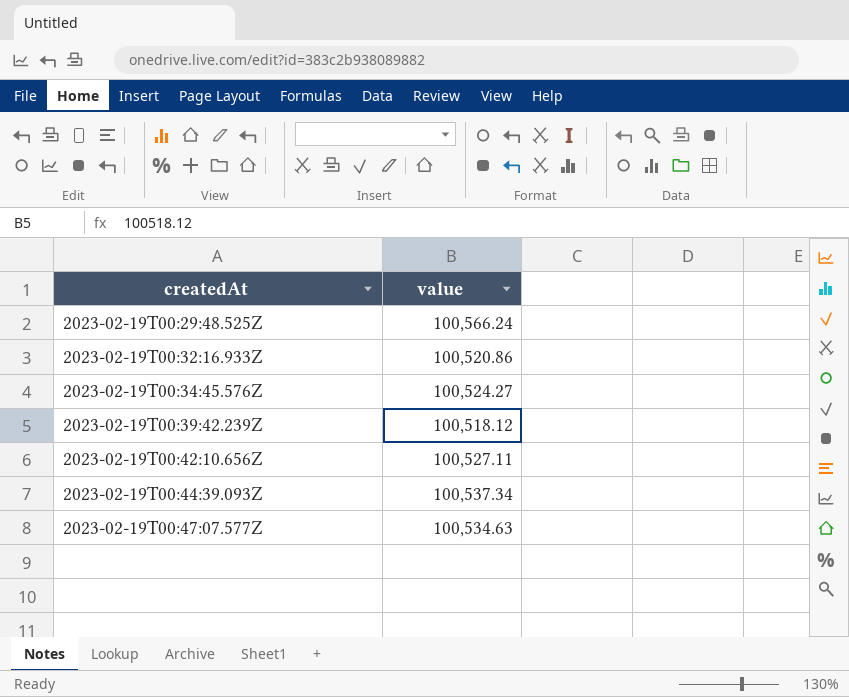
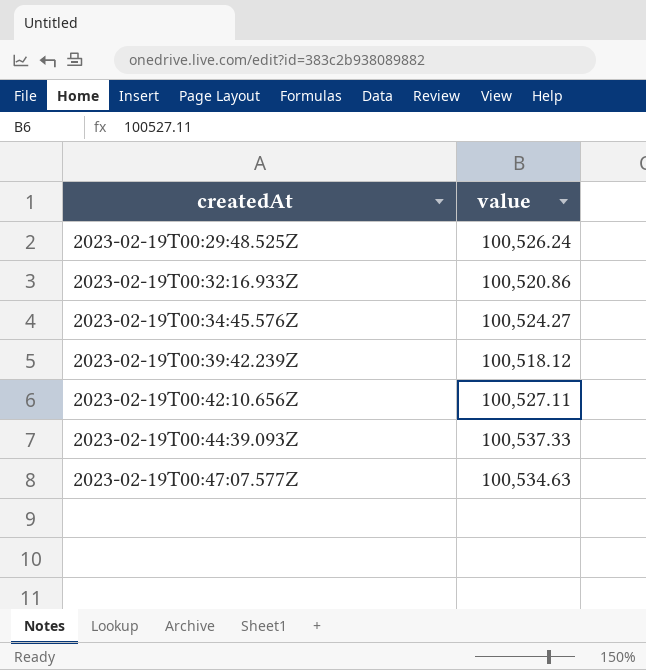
2023-02-19T00:29:48.525Z | value: 100,566.24 -> 100,526.24
2023-02-19T00:44:39.093Z | value: 100,537.34 -> 100,537.33

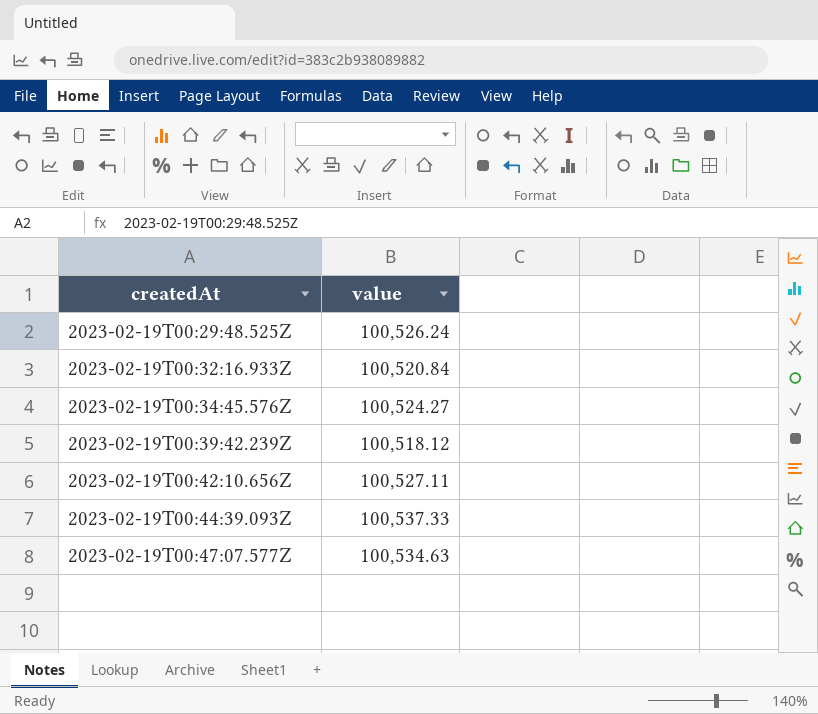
2023-02-19T00:32:16.933Z | value: 100,520.86 -> 100,520.84

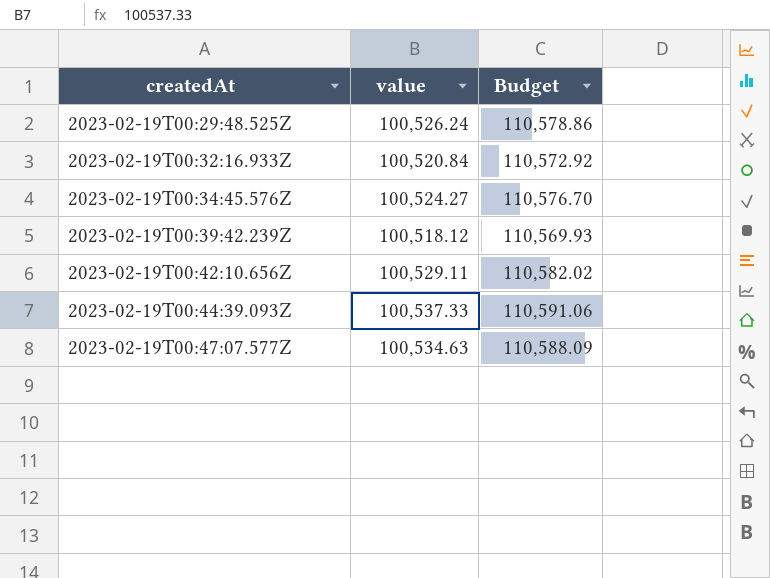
column Budget | formula: none -> [value] * 1.1
2023-02-19T00:42:10.656Z | value: 100,527.11 -> 100,529.11

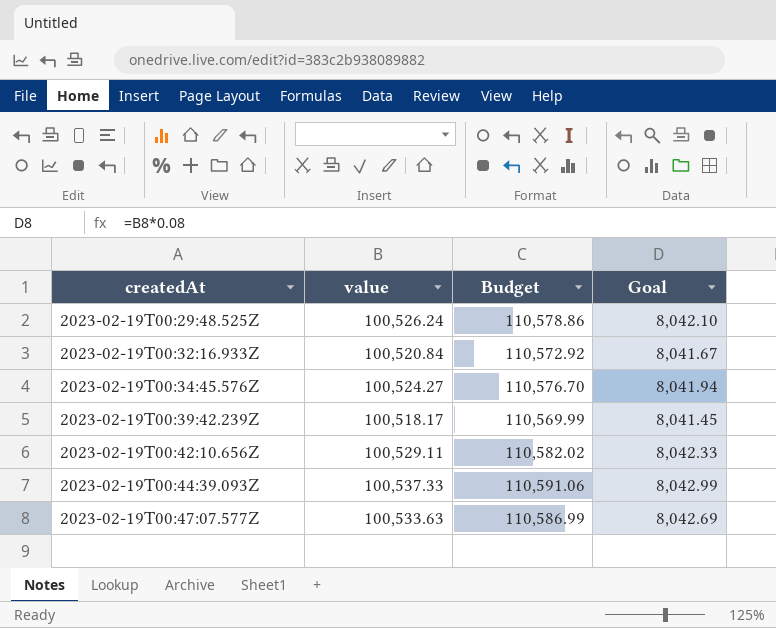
column Goal | formula: none -> [value] * 0.08
2023-02-19T00:39:42.239Z | value: 100,518.12 -> 100,518.17
2023-02-19T00:39:42.239Z | Budget: 110,569.93 -> 110,569.99
2023-02-19T00:47:07.577Z | value: 100,534.63 -> 100,533.63
2023-02-19T00:47:07.577Z | Budget: 110,588.09 -> 110,586.99

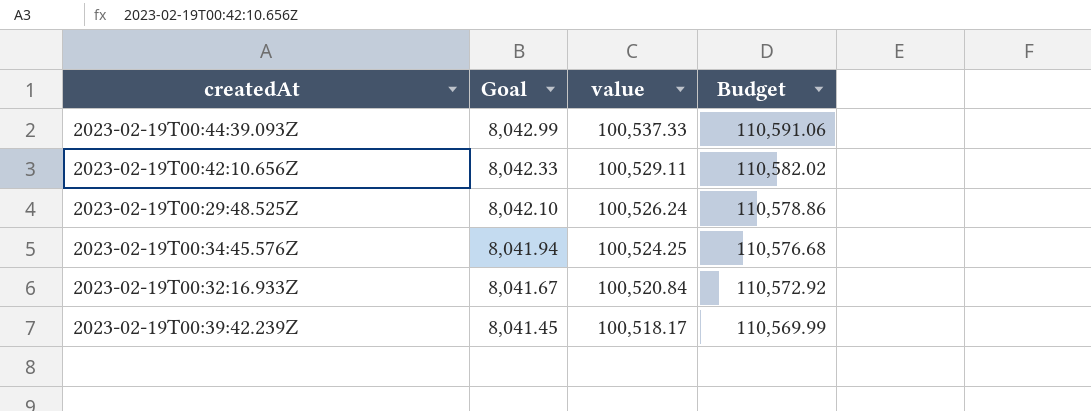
row order: createdAt ascending -> Goal descending
column Goal | position: 4 -> 2
row 2023-02-19T00:47:07.577Z: 100,533.63 | 110,586.99 | 8,042.69 -> none
2023-02-19T00:34:45.576Z | value: 100,524.27 -> 100,524.25
2023-02-19T00:34:45.576Z | Budget: 110,576.70 -> 110,576.68

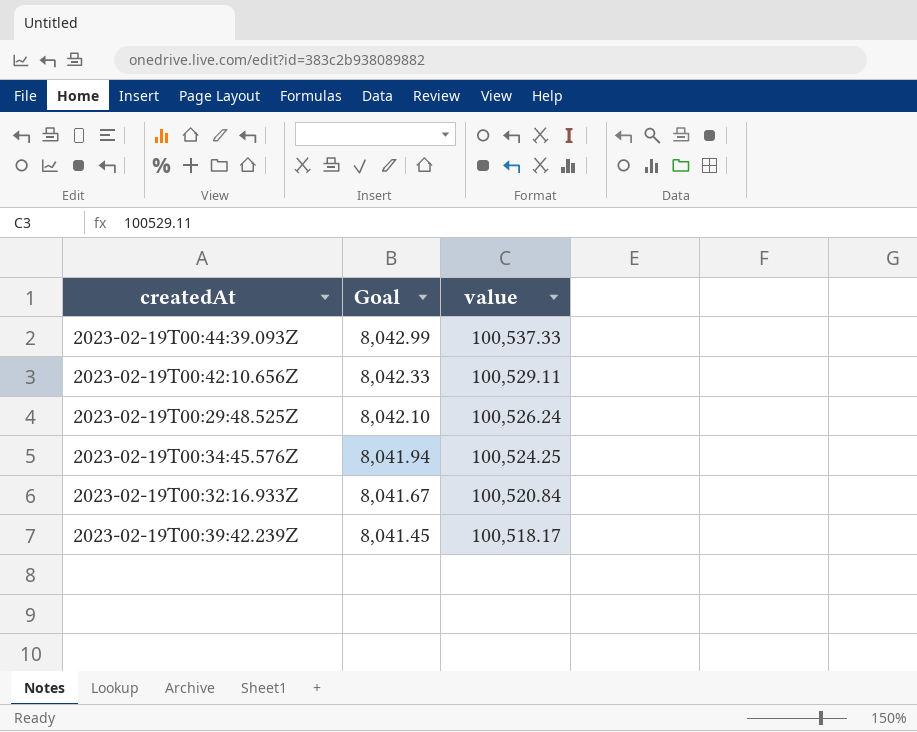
column Budget | formula: [value] * 1.1 -> none

